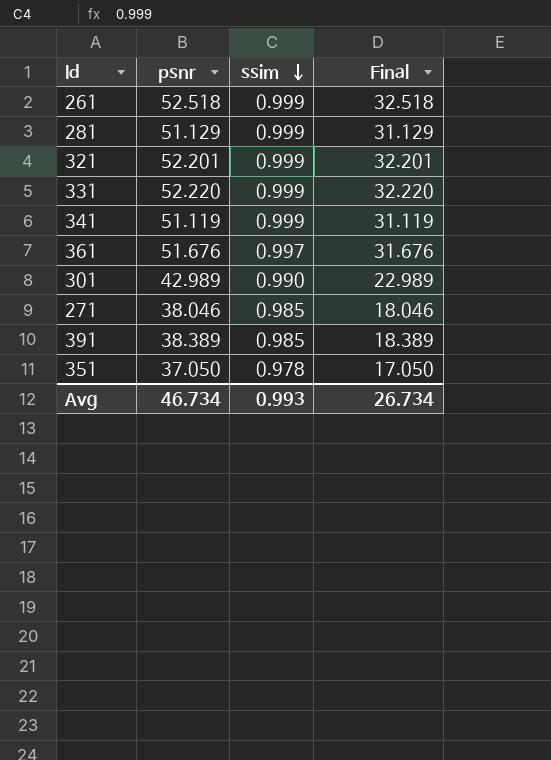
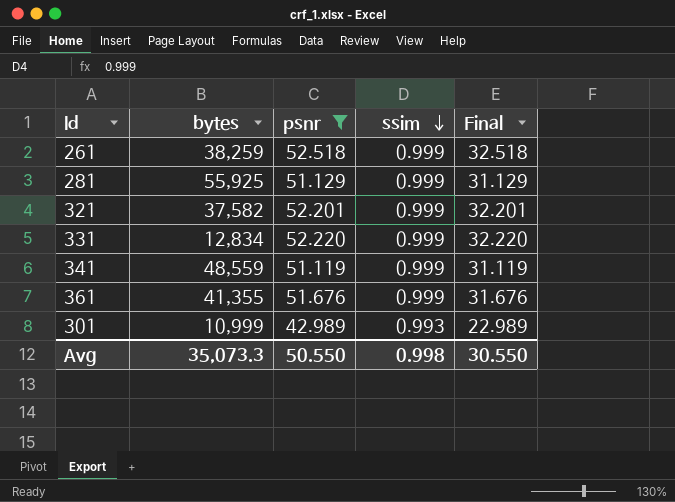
filter: none -> psnr >= 42.989
column bytes | position: none -> 2
361 | ssim: 0.997 -> 0.999
301 | ssim: 0.990 -> 0.993
Avg | psnr: 46.734 -> 50.550
Avg | ssim: 0.993 -> 0.998
Avg | Final: 26.734 -> 30.550

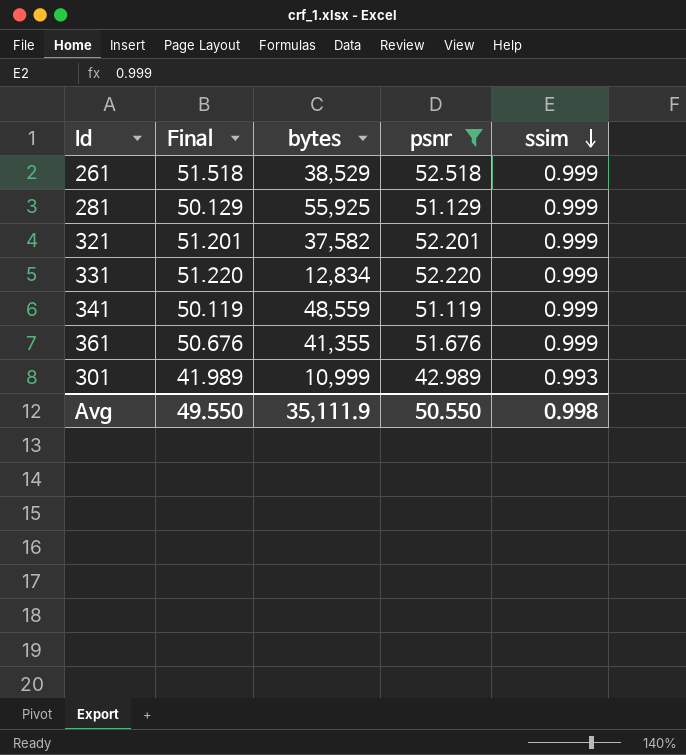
column Final | formula: [psnr] - 20 -> [psnr] - 1
column Final | position: 5 -> 2
261 | bytes: 38,259 -> 38,529
Avg | Final: 30.550 -> 49.550
Avg | bytes: 35,073.3 -> 35,111.9

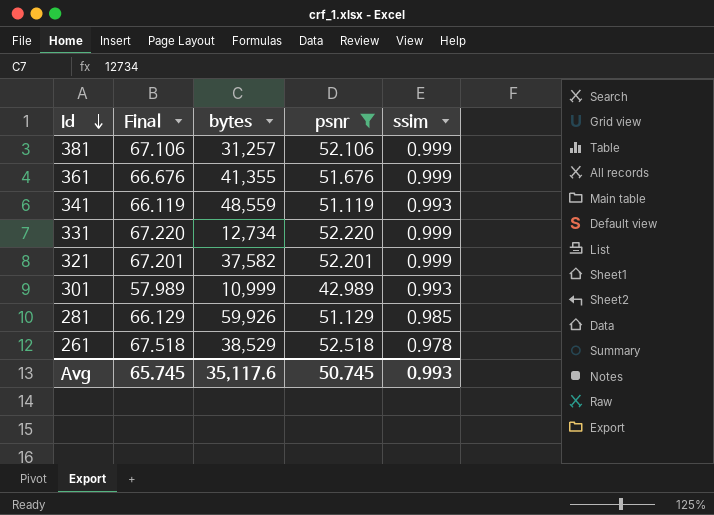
row order: ssim descending -> Id descending
column Final | formula: [psnr] - 1 -> [psnr] + 15
row 381: none -> 67.106 | 31,257 | 52.106 | 0.999
341 | ssim: 0.999 -> 0.993
331 | bytes: 12,834 -> 12,734
281 | bytes: 55,925 -> 59,926
281 | ssim: 0.999 -> 0.985
261 | ssim: 0.999 -> 0.978
Avg | Final: 49.550 -> 65.745
Avg | bytes: 35,111.9 -> 35,117.6
Avg | psnr: 50.550 -> 50.745
Avg | ssim: 0.998 -> 0.993

